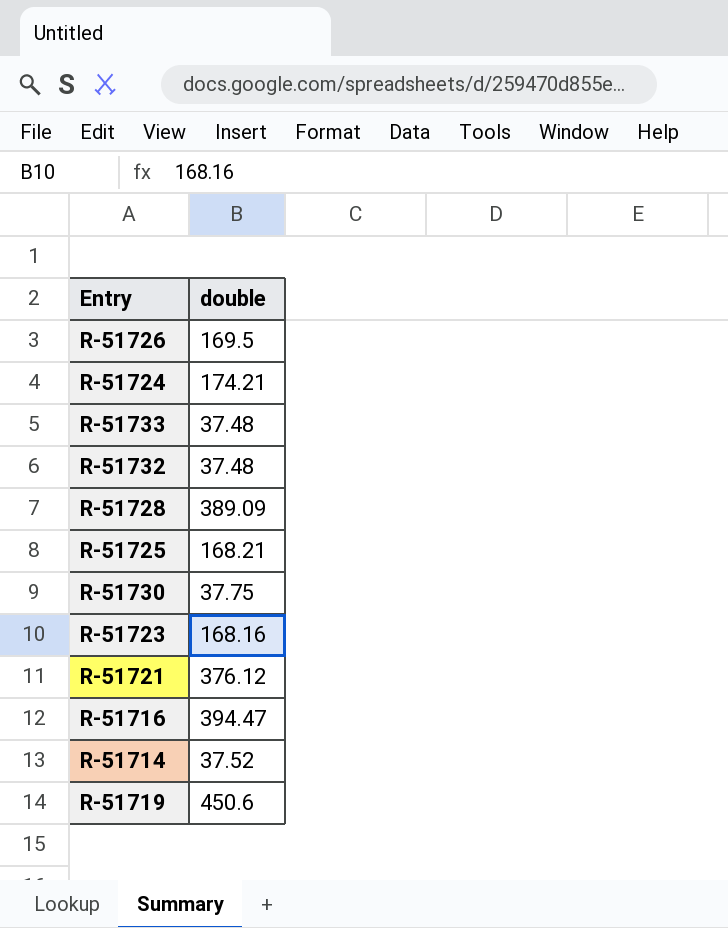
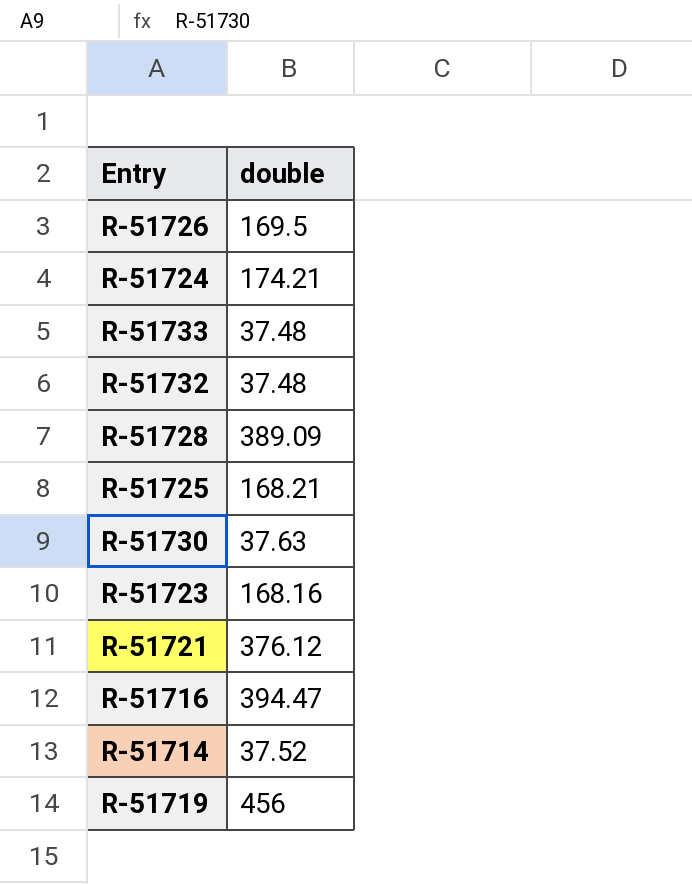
R-51730 | double: 37.75 -> 37.63
R-51719 | double: 450.6 -> 456

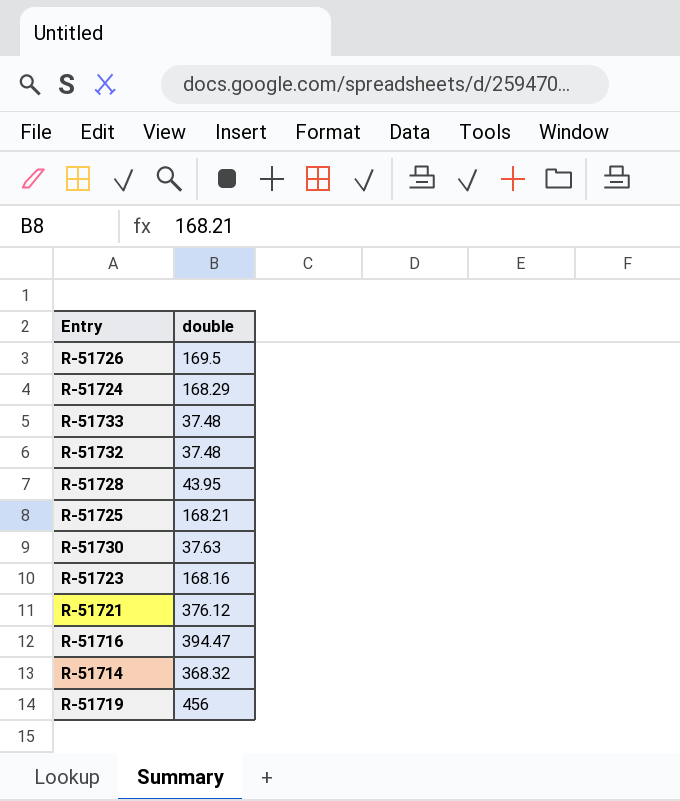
R-51724 | double: 174.21 -> 168.29
R-51728 | double: 389.09 -> 43.95
R-51714 | double: 37.52 -> 368.32

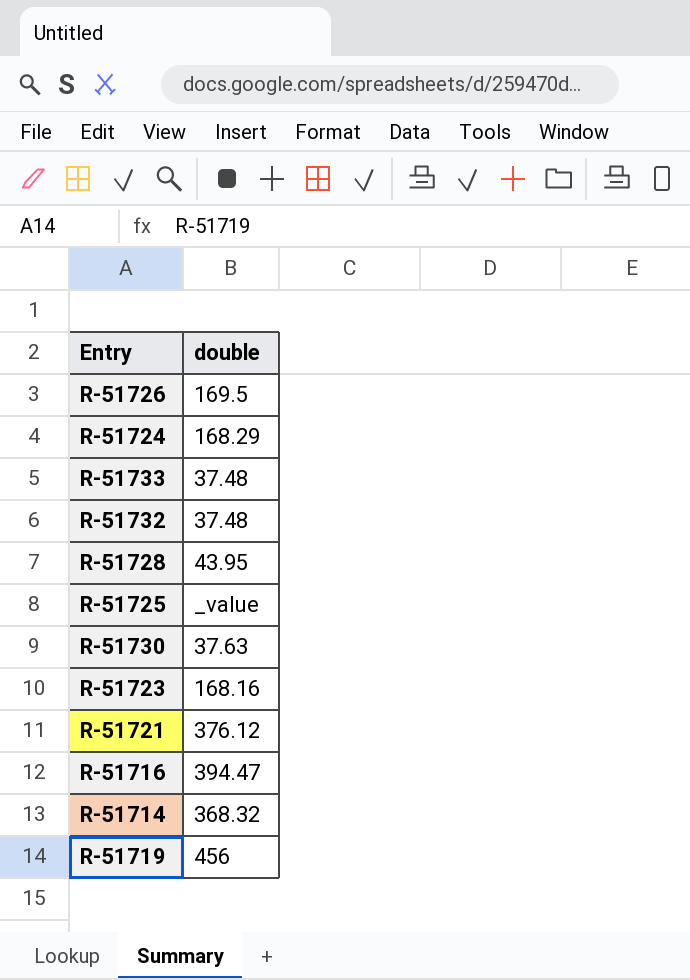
R-51725 | double: 168.21 -> _value

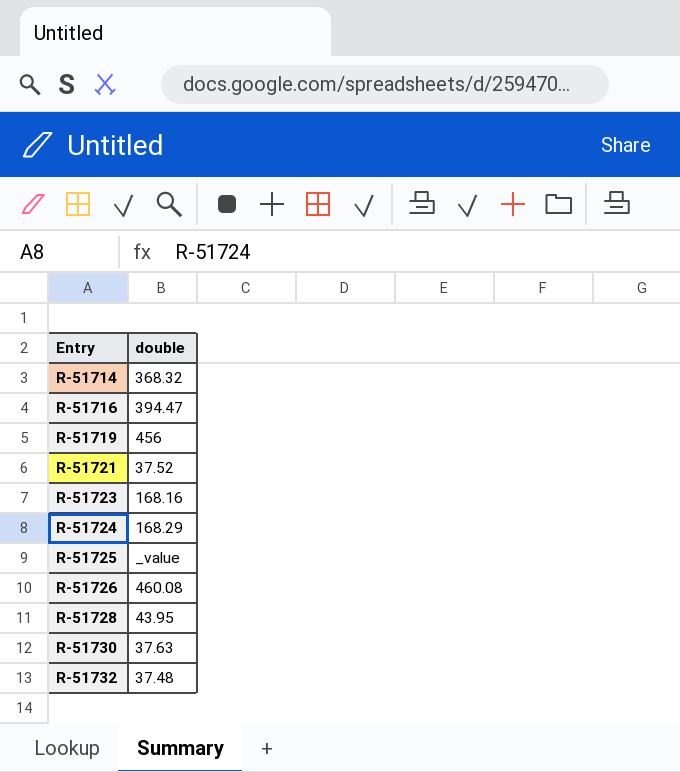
row order: none -> Entry ascending
row R-51733: 37.48 -> none
R-51721 | double: 376.12 -> 37.52
R-51726 | double: 169.5 -> 460.08

